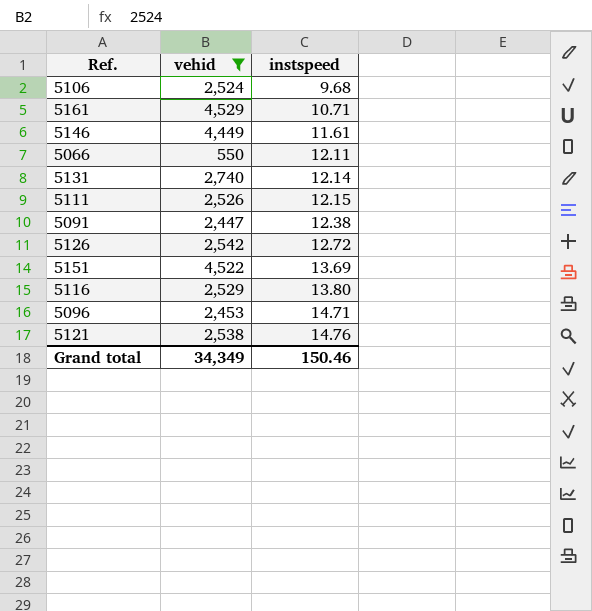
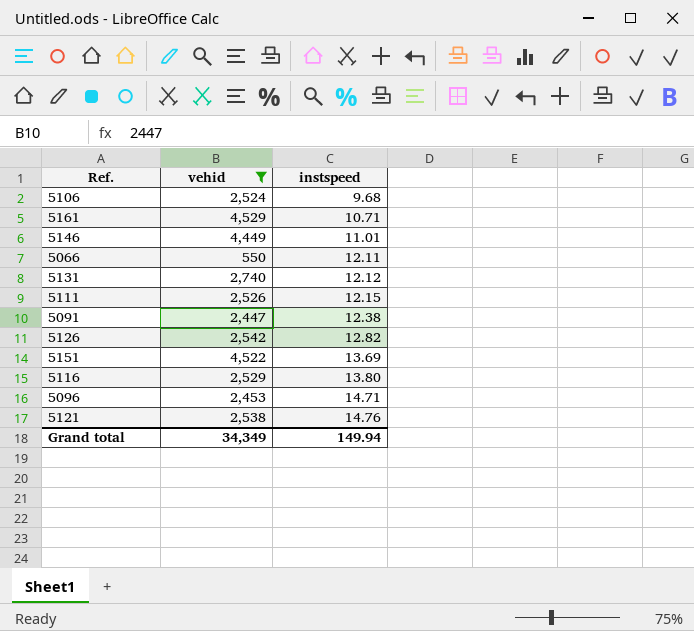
5146 | instspeed: 11.61 -> 11.01
5131 | instspeed: 12.14 -> 12.12
5126 | instspeed: 12.72 -> 12.82
Grand total | instspeed: 150.46 -> 149.94

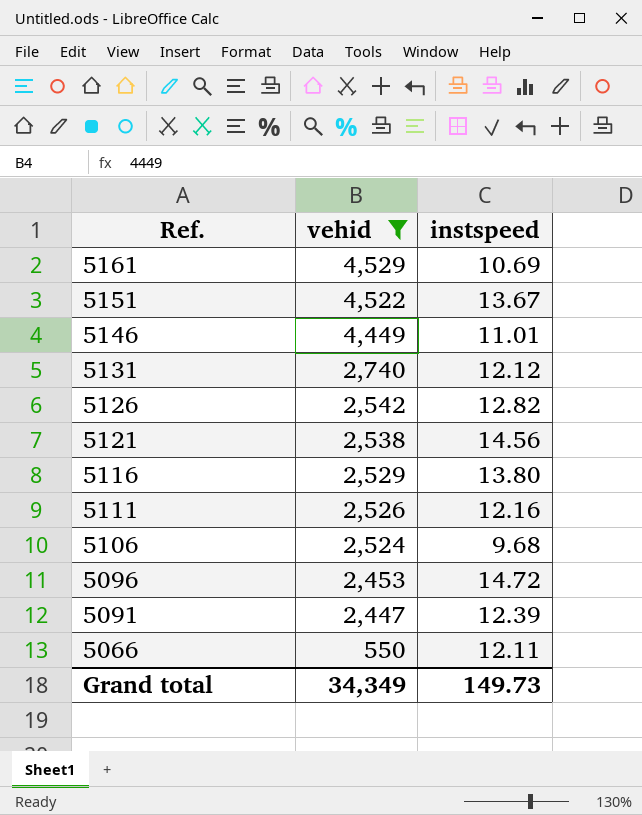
row order: instspeed ascending -> Ref. descending
5161 | instspeed: 10.71 -> 10.69
5151 | instspeed: 13.69 -> 13.67
5121 | instspeed: 14.76 -> 14.56
5111 | instspeed: 12.15 -> 12.16
5096 | instspeed: 14.71 -> 14.72
5091 | instspeed: 12.38 -> 12.39
Grand total | instspeed: 149.94 -> 149.73

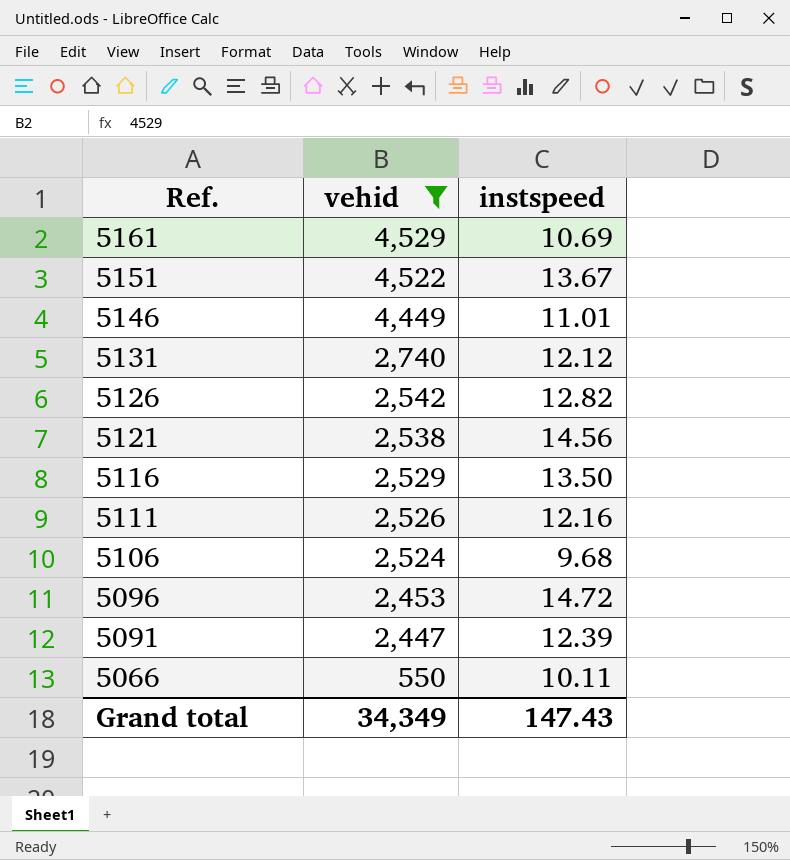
5116 | instspeed: 13.80 -> 13.50
5066 | instspeed: 12.11 -> 10.11
Grand total | instspeed: 149.73 -> 147.43

